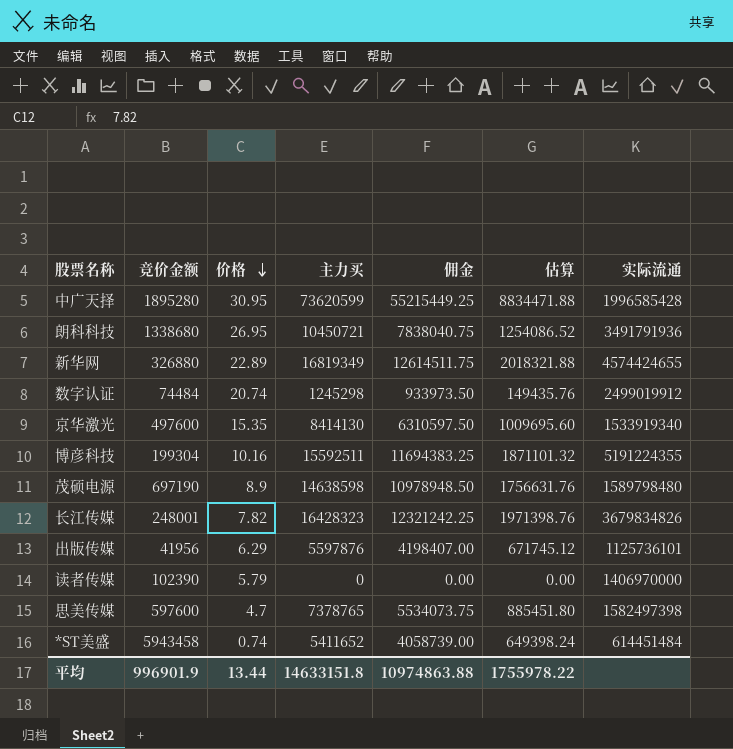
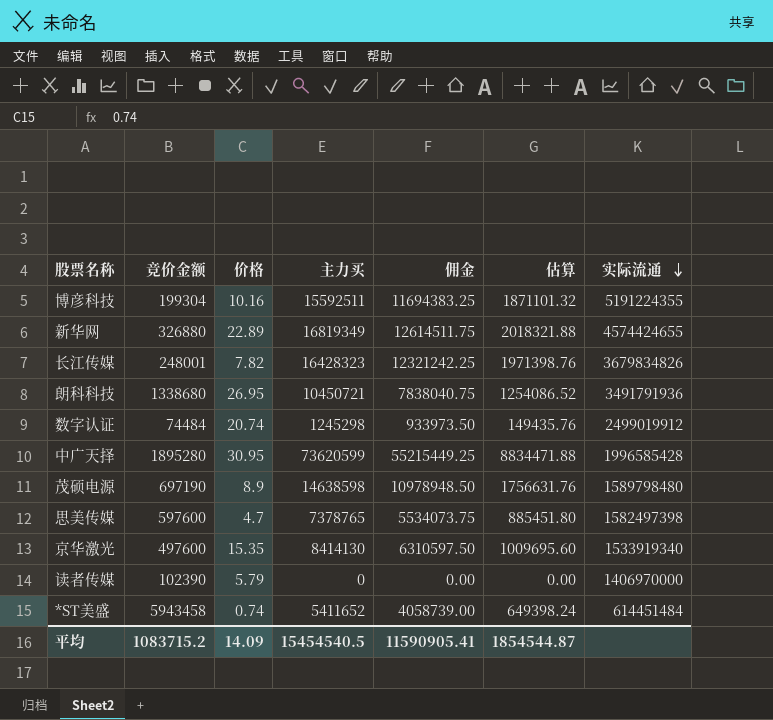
row order: 价格 descending -> 实际流通 descending
row 出版传媒: 41956 | 6.29 | 5597876 | 4198407.00 | 671745.12 | 1125736101 -> none
平均 | 竞价金额: 996901.9 -> 1083715.2
平均 | 价格: 13.44 -> 14.09
平均 | 主力买: 14633151.8 -> 15454540.5
平均 | 佣金: 10974863.88 -> 11590905.41
平均 | 估算: 1755978.22 -> 1854544.87

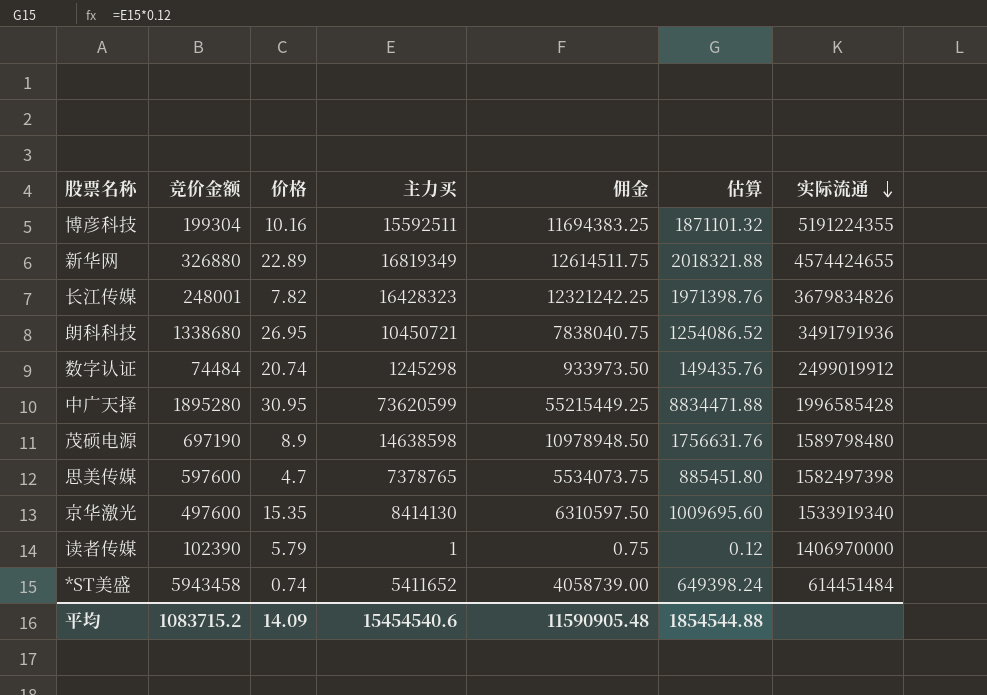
读者传媒 | 主力买: 0 -> 1
读者传媒 | 佣金: 0.00 -> 0.75
读者传媒 | 估算: 0.00 -> 0.12
平均 | 主力买: 15454540.5 -> 15454540.6
平均 | 佣金: 11590905.41 -> 11590905.48
平均 | 估算: 1854544.87 -> 1854544.88

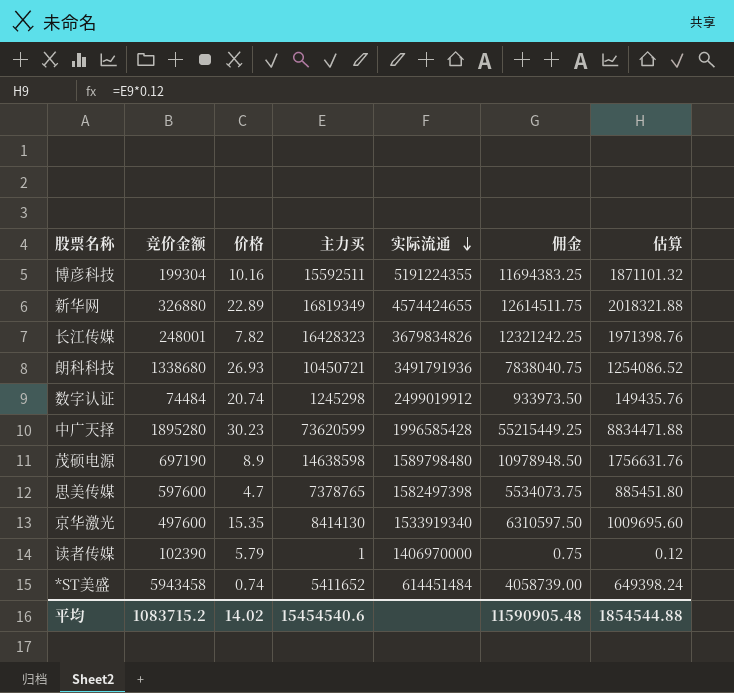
column 实际流通 | position: 7 -> 5
朗科科技 | 价格: 26.95 -> 26.93
中广天择 | 价格: 30.95 -> 30.23
平均 | 价格: 14.09 -> 14.02

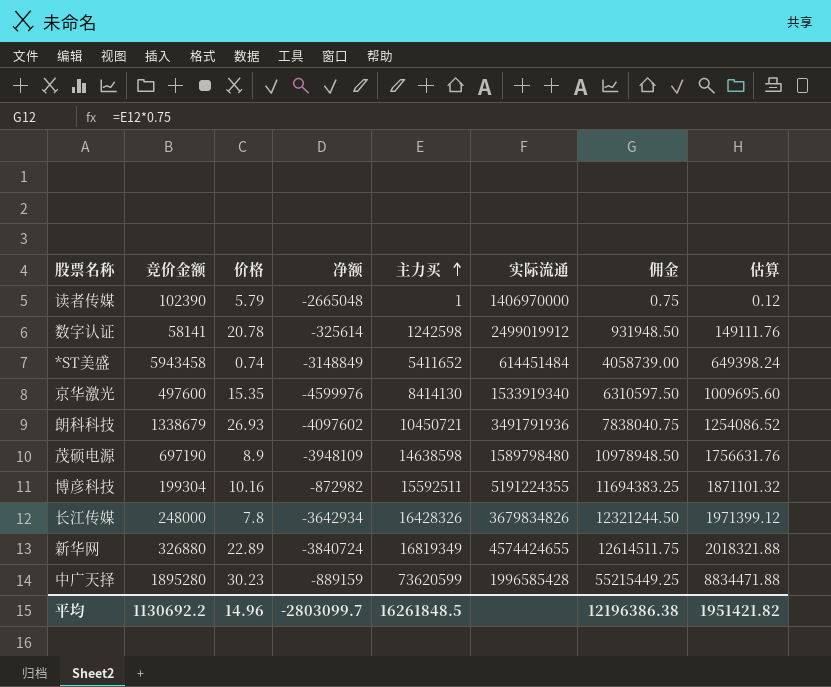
row order: 实际流通 descending -> 主力买 ascending
column 净额 | position: none -> 4
row 思美传媒: 597600 | 4.7 | 7378765 | 1582497398 | 5534073.75 | 885451.80 -> none
数字认证 | 竞价金额: 74484 -> 58141
数字认证 | 价格: 20.74 -> 20.78
数字认证 | 主力买: 1245298 -> 1242598
数字认证 | 佣金: 933973.50 -> 931948.50
数字认证 | 估算: 149435.76 -> 149111.76
朗科科技 | 竞价金额: 1338680 -> 1338679
长江传媒 | 竞价金额: 248001 -> 248000
长江传媒 | 价格: 7.82 -> 7.8
长江传媒 | 主力买: 16428323 -> 16428326
长江传媒 | 佣金: 12321242.25 -> 12321244.50
长江传媒 | 估算: 1971398.76 -> 1971399.12
平均 | 竞价金额: 1083715.2 -> 1130692.2
平均 | 价格: 14.02 -> 14.96
平均 | 主力买: 15454540.6 -> 16261848.5
平均 | 佣金: 11590905.48 -> 12196386.38
平均 | 估算: 1854544.88 -> 1951421.82

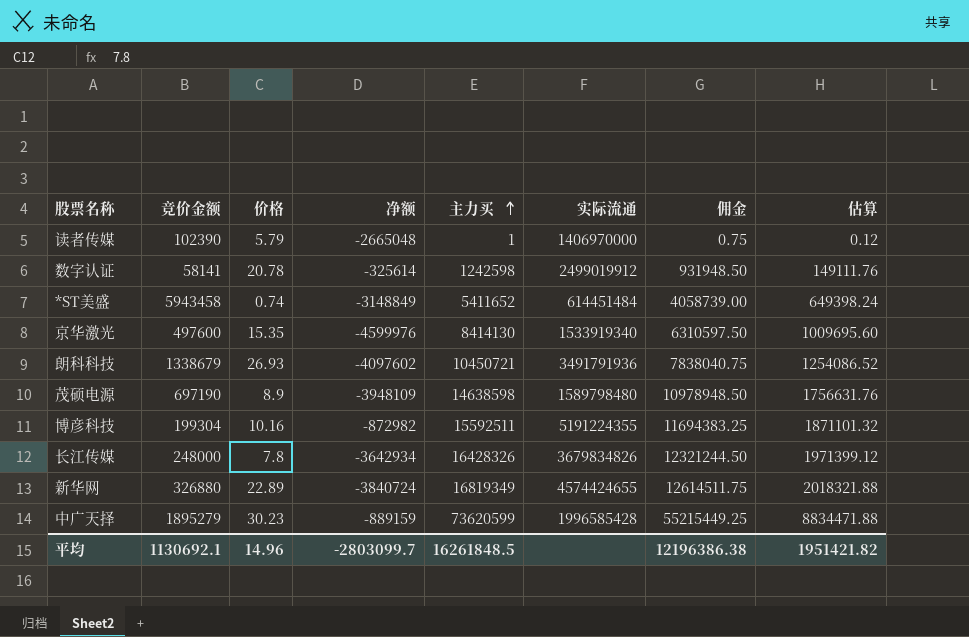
中广天择 | 竞价金额: 1895280 -> 1895279
平均 | 竞价金额: 1130692.2 -> 1130692.1

